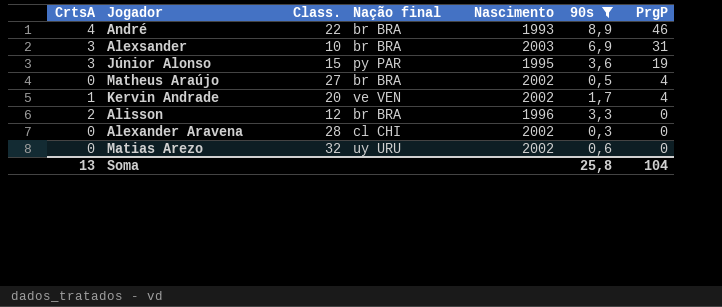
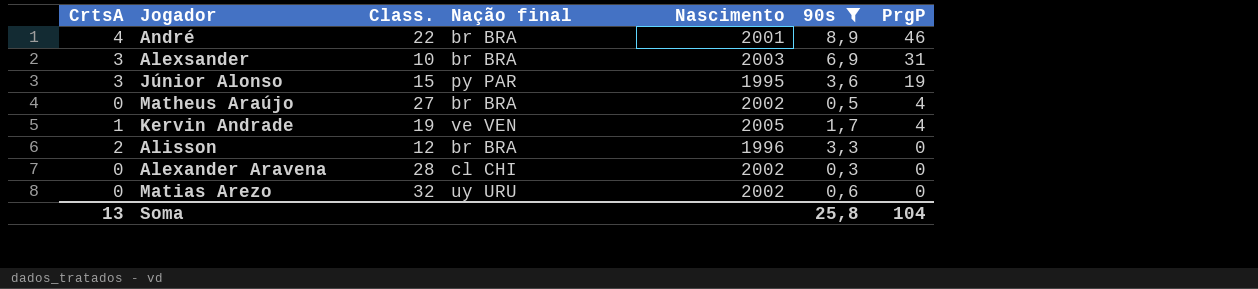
André | Nascimento: 1993 -> 2001
Kervin Andrade | Class.: 20 -> 19
Kervin Andrade | Nascimento: 2002 -> 2005

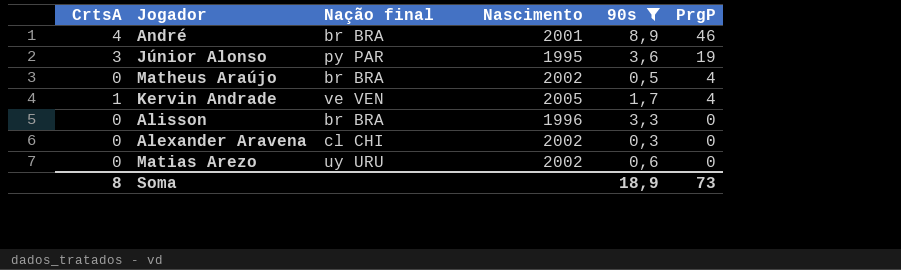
column Class. | position: 3 -> none
row Alexsander: 3 | 10 | br BRA | 2003 | 6,9 | 31 -> none
Alisson | CrtsA: 2 -> 0
Soma | CrtsA: 13 -> 8
Soma | 90s: 25,8 -> 18,9
Soma | PrgP: 104 -> 73

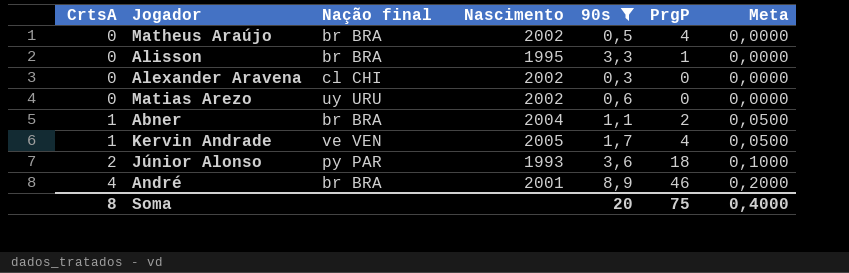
row order: PrgP descending -> CrtsA ascending
column Meta | formula: none -> [CrtsA] * 0,05
Alisson | Nascimento: 1996 -> 1995
Alisson | PrgP: 0 -> 1
row Abner: none -> 1 | br BRA | 2004 | 1,1 | 2 | 0,0500
Júnior Alonso | CrtsA: 3 -> 2
Júnior Alonso | Nascimento: 1995 -> 1993
Júnior Alonso | PrgP: 19 -> 18
Soma | 90s: 18,9 -> 20
Soma | PrgP: 73 -> 75

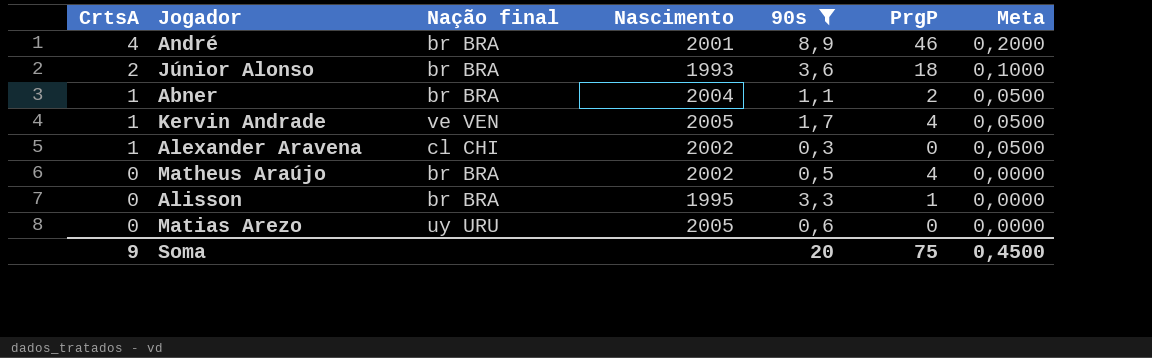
row order: CrtsA ascending -> CrtsA descending
Júnior Alonso | Nação final: py PAR -> br BRA
Alexander Aravena | CrtsA: 0 -> 1
Alexander Aravena | Meta: 0,0000 -> 0,0500
Matias Arezo | Nascimento: 2002 -> 2005
Soma | CrtsA: 8 -> 9
Soma | Meta: 0,4000 -> 0,4500

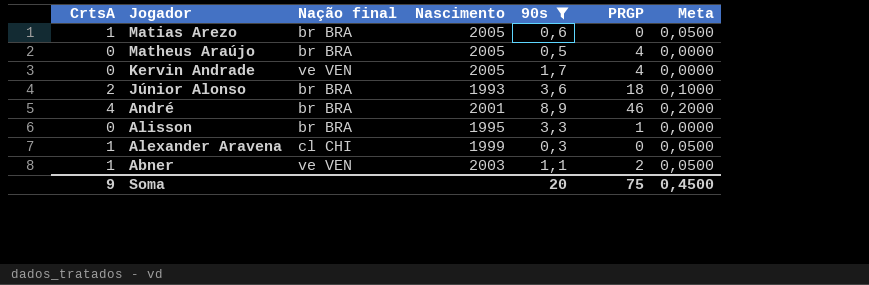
row order: CrtsA descending -> Jogador descending
column name: PrgP -> PRGP
Matias Arezo | CrtsA: 0 -> 1
Matias Arezo | Nação final: uy URU -> br BRA
Matias Arezo | Meta: 0,0000 -> 0,0500
Matheus Araújo | Nascimento: 2002 -> 2005
Kervin Andrade | CrtsA: 1 -> 0
Kervin Andrade | Meta: 0,0500 -> 0,0000
Alexander Aravena | Nascimento: 2002 -> 1999
Abner | Nação final: br BRA -> ve VEN
Abner | Nascimento: 2004 -> 2003

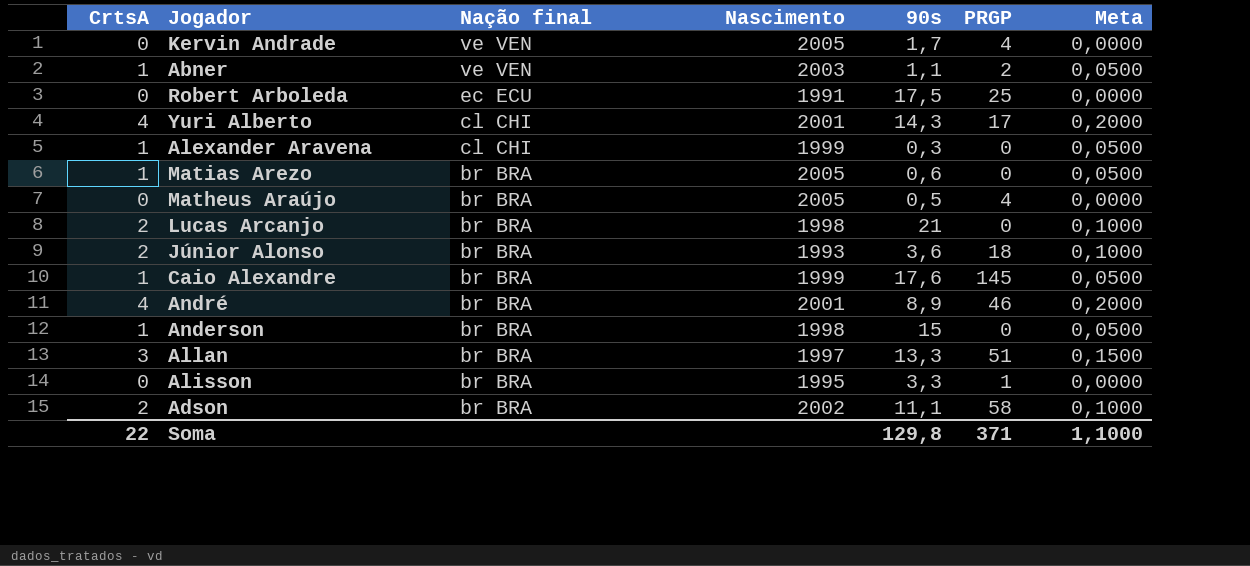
filter: 90s <= 8,9 -> none
row order: Jogador descending -> Nação final descending
Soma | CrtsA: 9 -> 22
Soma | 90s: 20 -> 129,8
Soma | PRGP: 75 -> 371
Soma | Meta: 0,4500 -> 1,1000

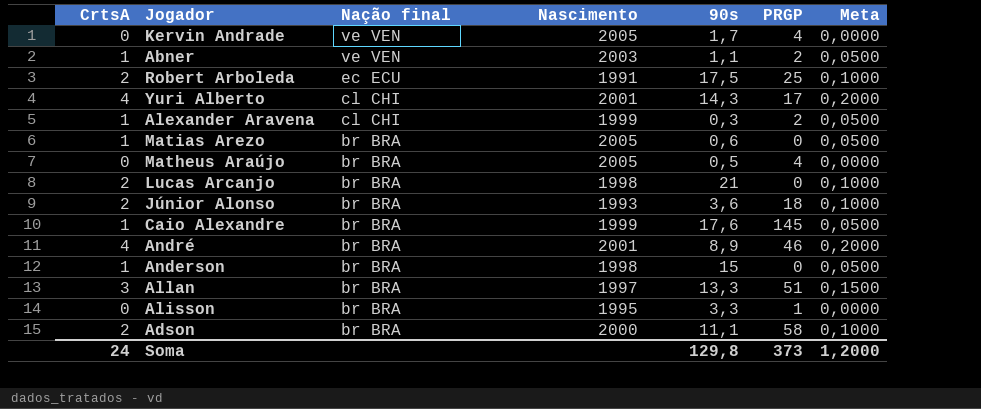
Robert Arboleda | CrtsA: 0 -> 2
Robert Arboleda | Meta: 0,0000 -> 0,1000
Alexander Aravena | PRGP: 0 -> 2
Adson | Nascimento: 2002 -> 2000
Soma | CrtsA: 22 -> 24
Soma | PRGP: 371 -> 373
Soma | Meta: 1,1000 -> 1,2000

